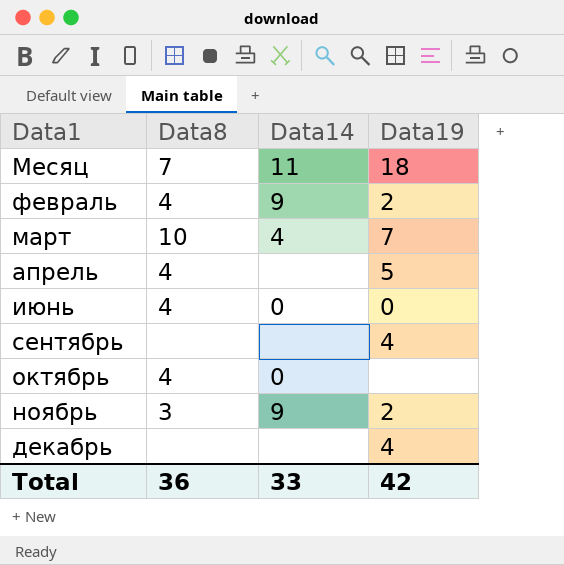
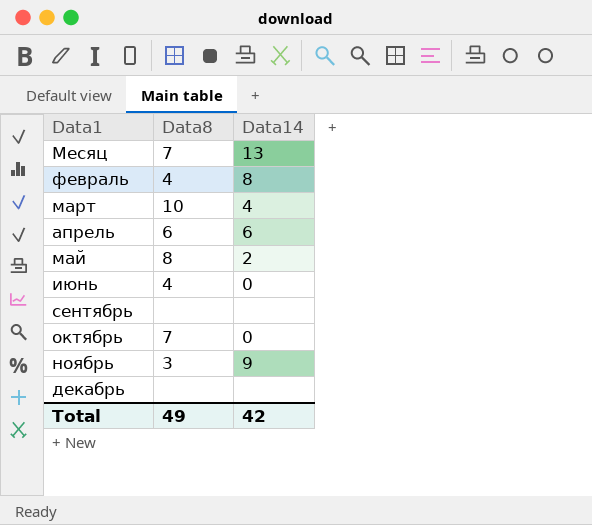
column Data19 | position: 4 -> none
Месяц | Data14: 11 -> 13
февраль | Data14: 9 -> 8
апрель | Data8: 4 -> 6
апрель | Data14: none -> 6
row май: none -> 8 | 2
октябрь | Data8: 4 -> 7
Total | Data8: 36 -> 49
Total | Data14: 33 -> 42

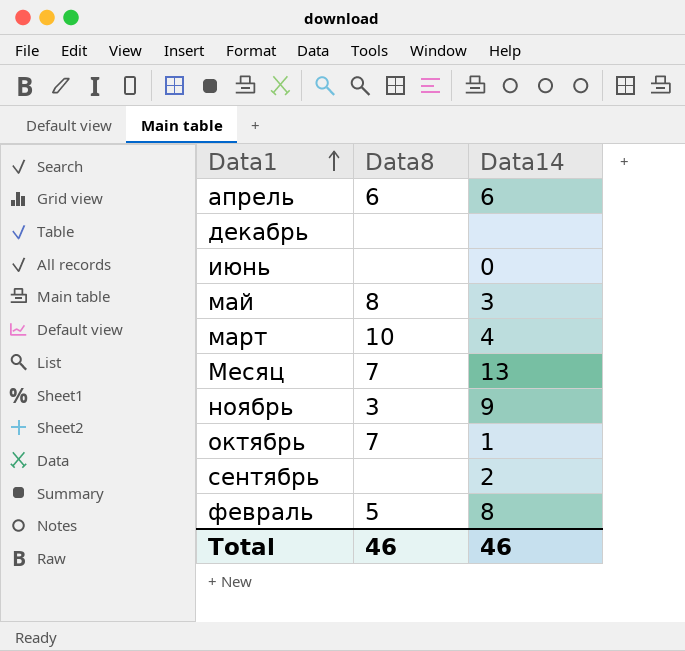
row order: none -> Data1 ascending
июнь | Data8: 4 -> none
май | Data14: 2 -> 3
октябрь | Data14: 0 -> 1
сентябрь | Data14: none -> 2
февраль | Data8: 4 -> 5
Total | Data8: 49 -> 46
Total | Data14: 42 -> 46

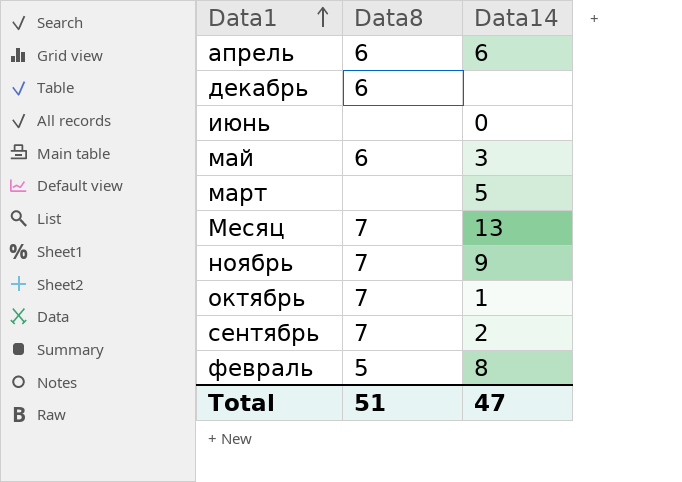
декабрь | Data8: none -> 6
май | Data8: 8 -> 6
март | Data8: 10 -> none
март | Data14: 4 -> 5
ноябрь | Data8: 3 -> 7
сентябрь | Data8: none -> 7
Total | Data8: 46 -> 51
Total | Data14: 46 -> 47

